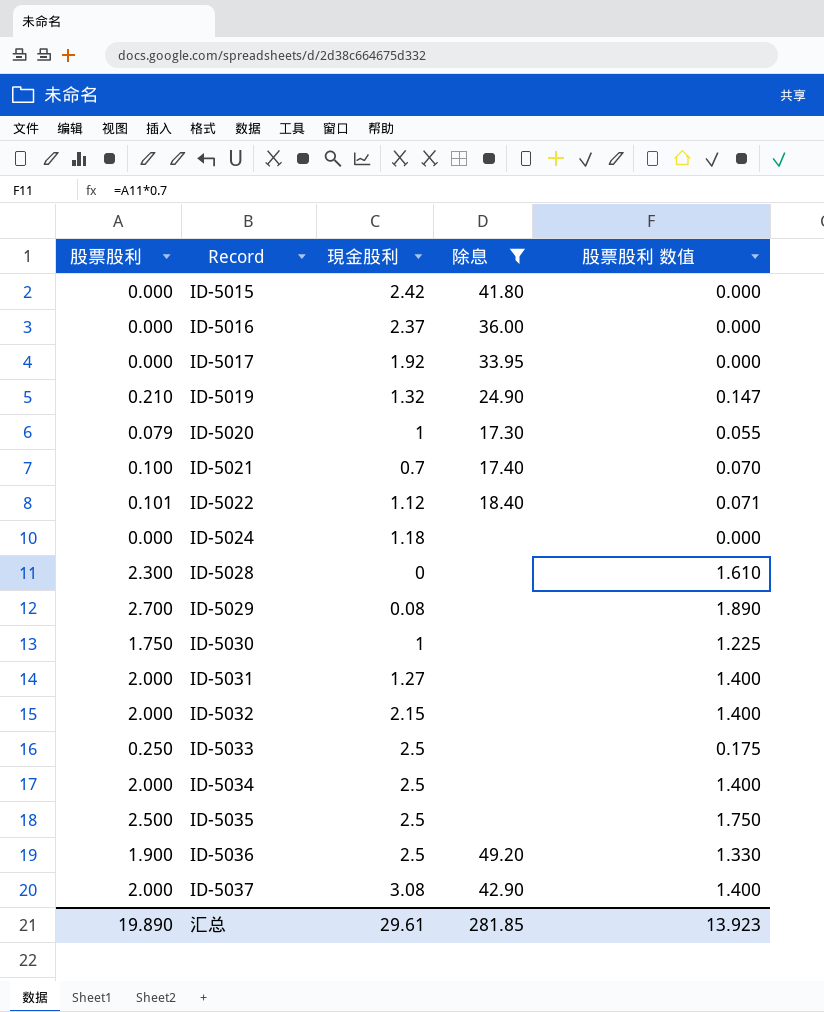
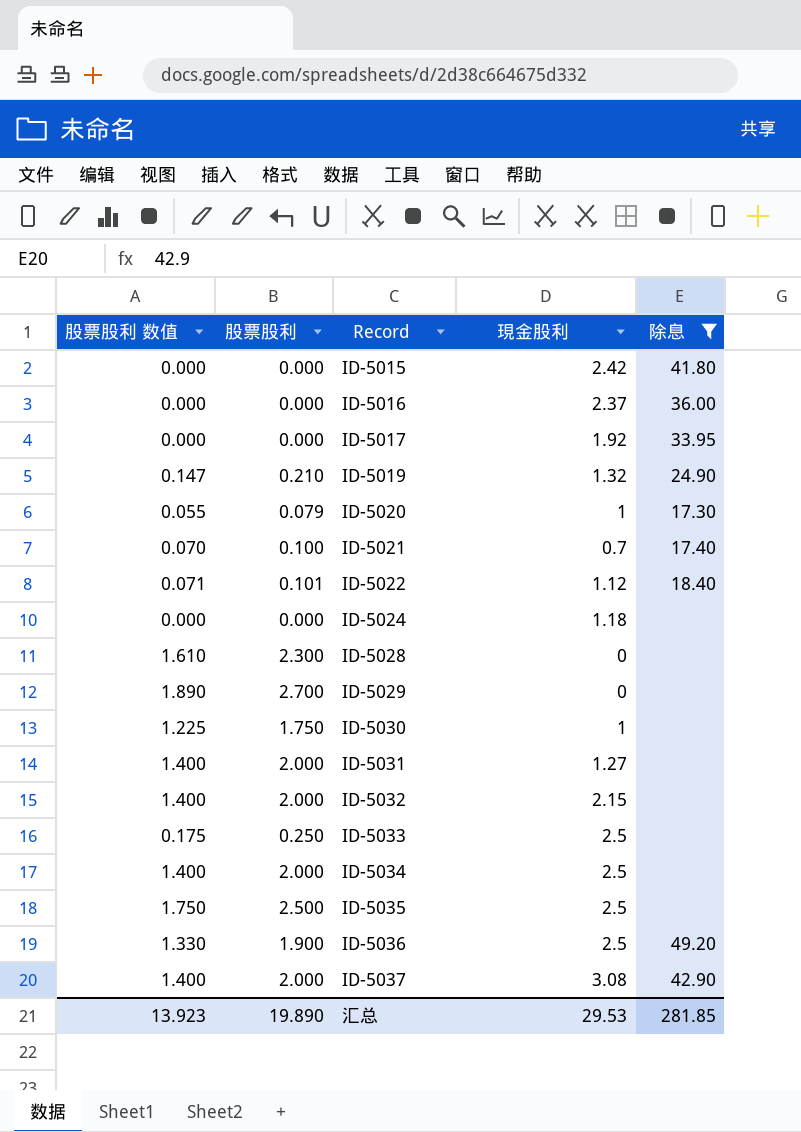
column 股票股利 数值 | position: 5 -> 1
ID-5029 | 現金股利: 0.08 -> 0
汇总 | 現金股利: 29.61 -> 29.53

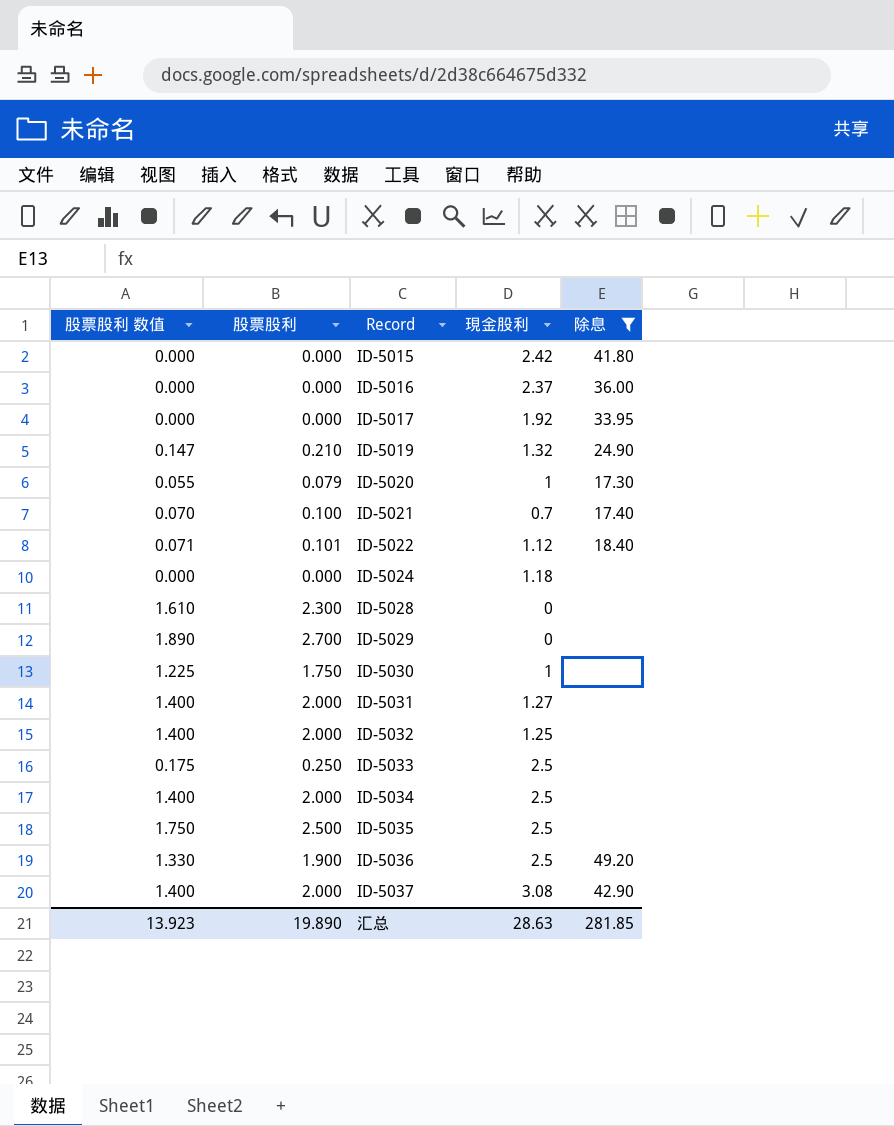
ID-5032 | 現金股利: 2.15 -> 1.25
汇总 | 現金股利: 29.53 -> 28.63

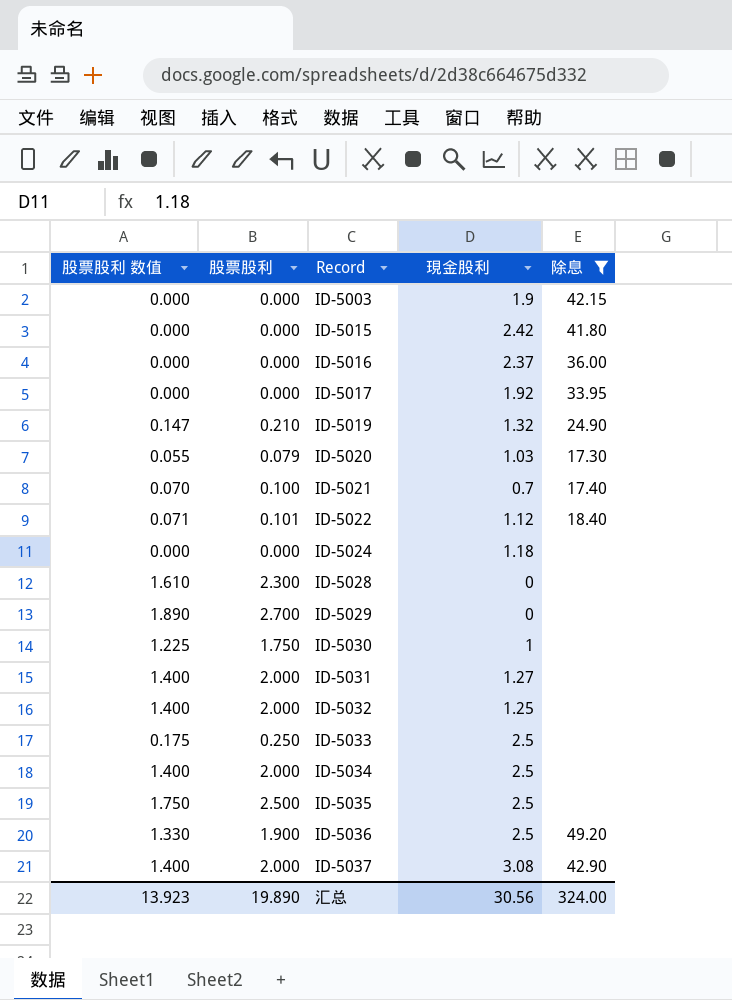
row ID-5003: none -> 0.000 | 0.000 | 1.9 | 42.15
ID-5020 | 現金股利: 1 -> 1.03
汇总 | 現金股利: 28.63 -> 30.56
汇总 | 除息: 281.85 -> 324.00

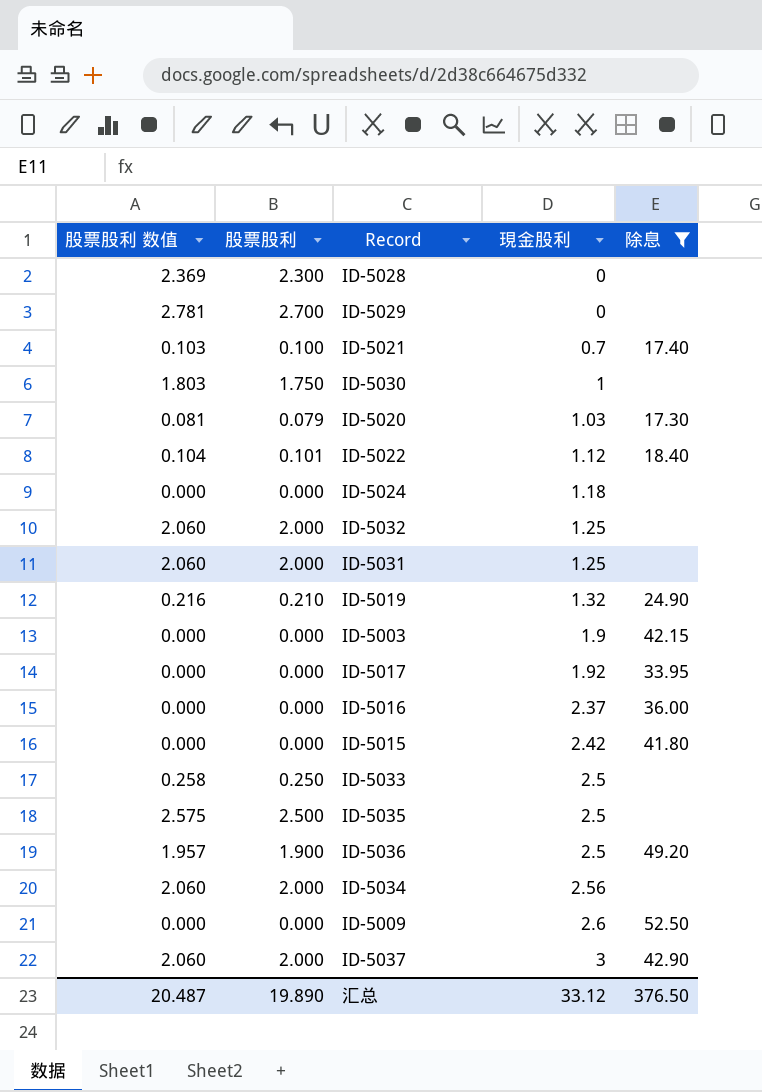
row order: Record ascending -> 現金股利 ascending
column 股票股利 数值 | formula: [股票股利] * 0.7 -> [股票股利] * 1.03
ID-5031 | 現金股利: 1.27 -> 1.25
ID-5034 | 現金股利: 2.5 -> 2.56
row ID-5009: none -> 0.000 | 0.000 | 2.6 | 52.50
ID-5037 | 現金股利: 3.08 -> 3
汇总 | 股票股利 数值: 13.923 -> 20.487
汇总 | 現金股利: 30.56 -> 33.12
汇总 | 除息: 324.00 -> 376.50

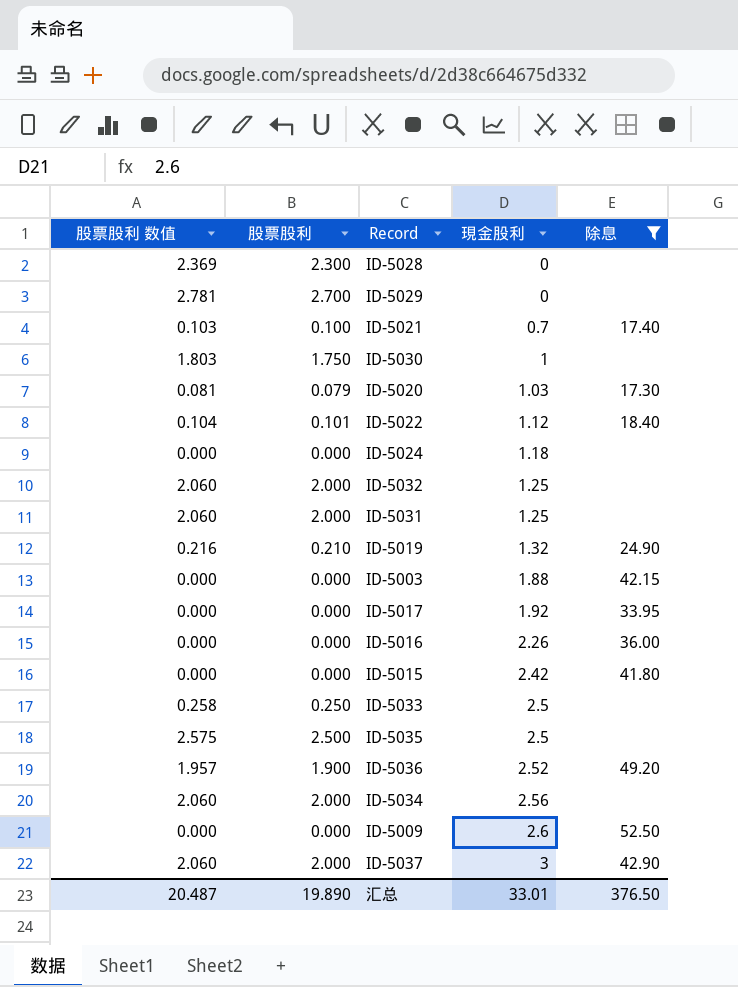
ID-5003 | 現金股利: 1.9 -> 1.88
ID-5016 | 現金股利: 2.37 -> 2.26
ID-5036 | 現金股利: 2.5 -> 2.52
汇总 | 現金股利: 33.12 -> 33.01

